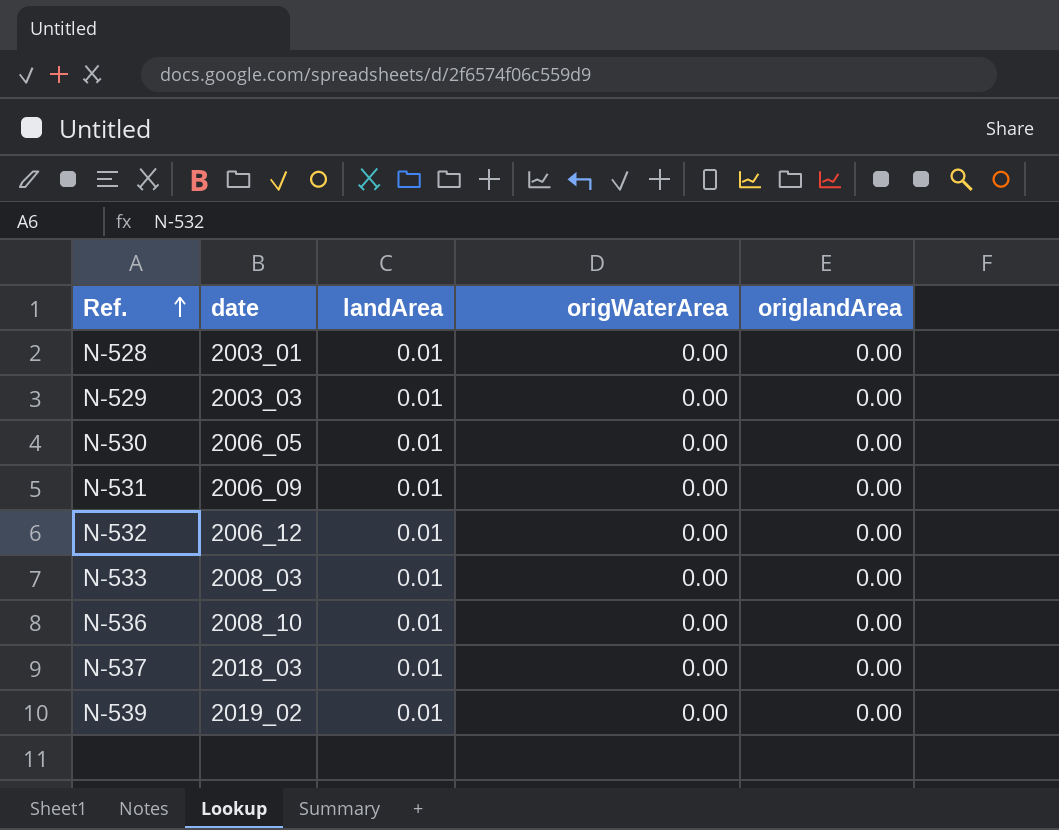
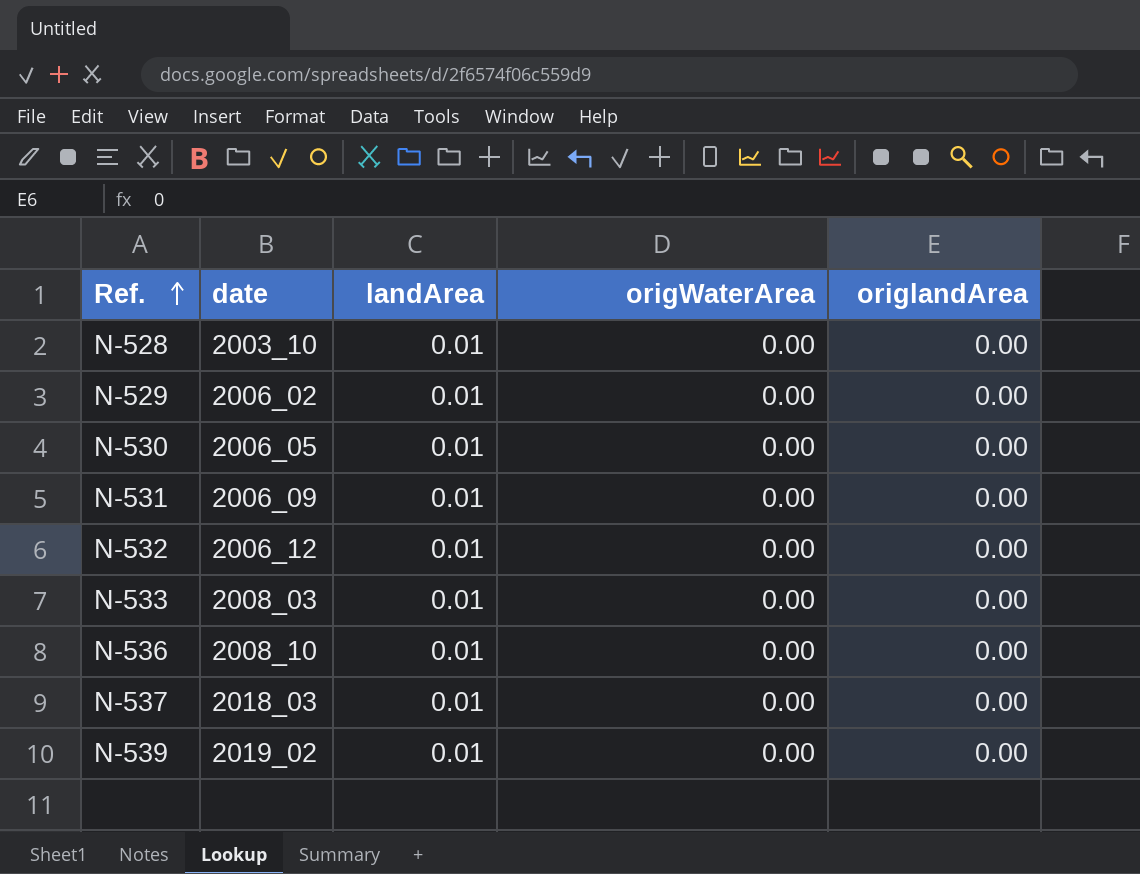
N-528 | date: 2003_01 -> 2003_10
N-529 | date: 2003_03 -> 2006_02

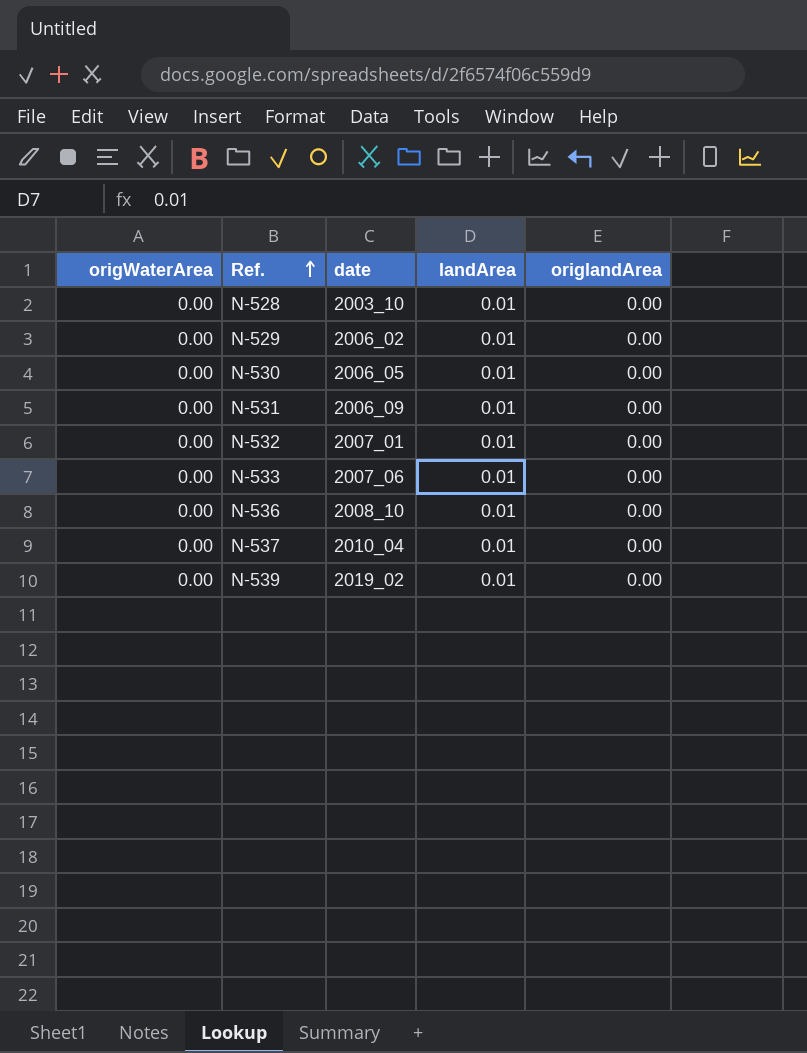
column origWaterArea | position: 4 -> 1
N-532 | date: 2006_12 -> 2007_01
N-533 | date: 2008_03 -> 2007_06
N-537 | date: 2018_03 -> 2010_04

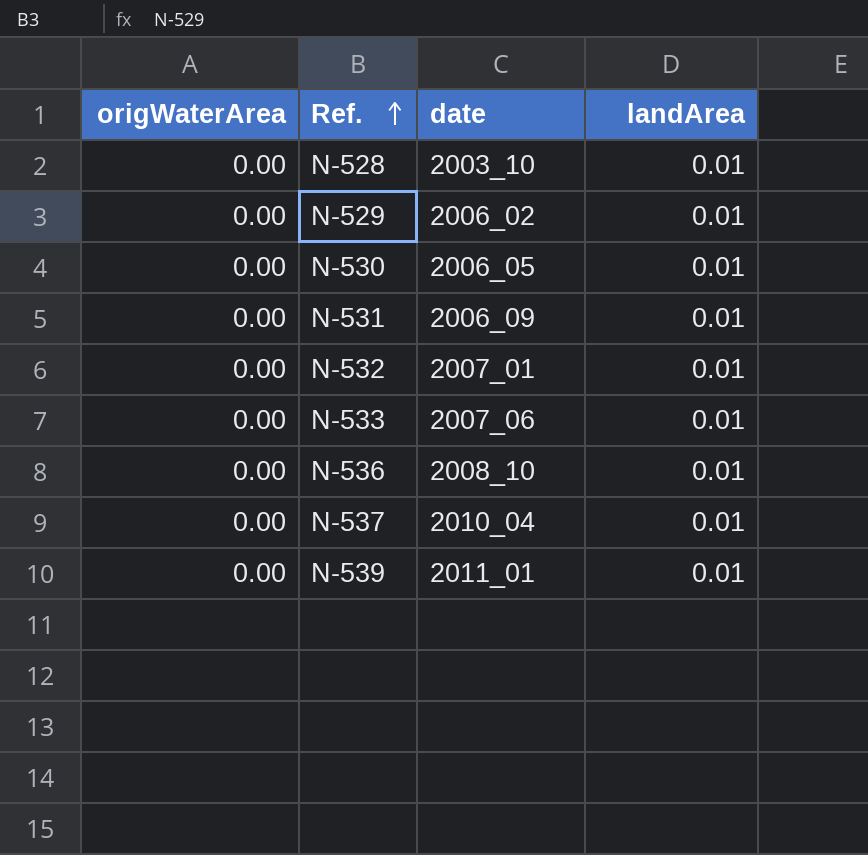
column origlandArea | position: 5 -> none
N-539 | date: 2019_02 -> 2011_01

